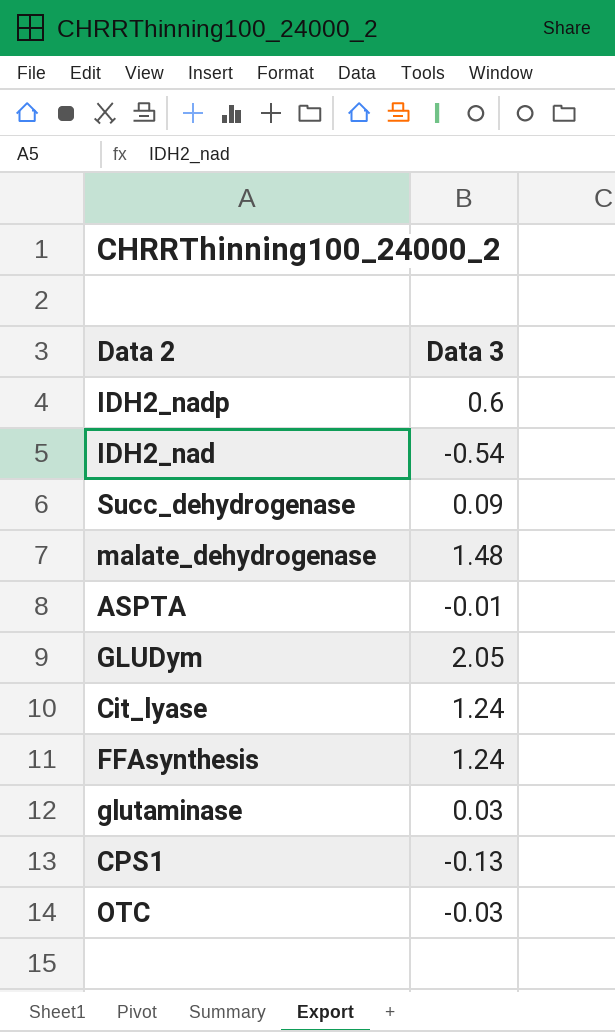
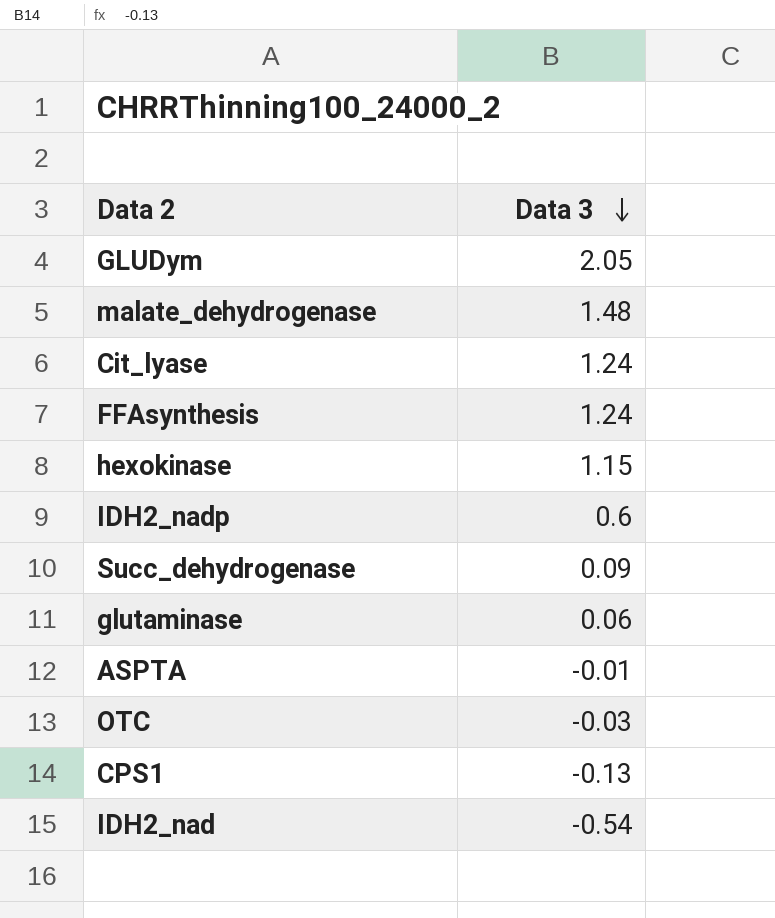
row order: none -> Data 3 descending
row hexokinase: none -> 1.15
glutaminase | Data 3: 0.03 -> 0.06

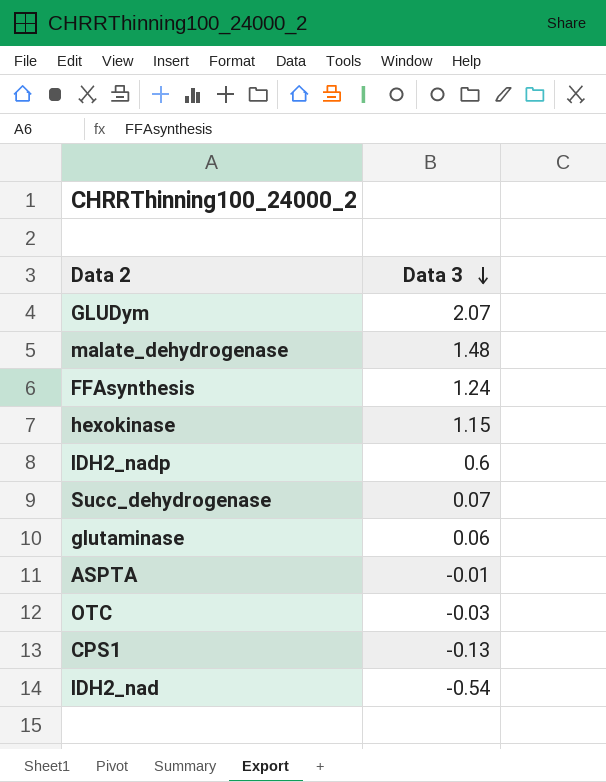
row Cit_lyase: 1.24 -> none
GLUDym | Data 3: 2.05 -> 2.07
Succ_dehydrogenase | Data 3: 0.09 -> 0.07

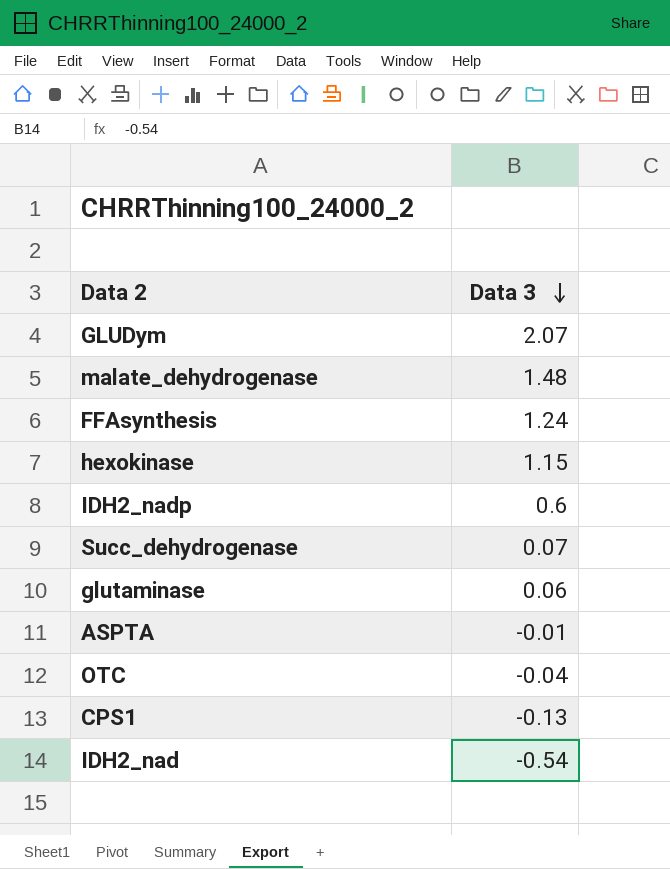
OTC | Data 3: -0.03 -> -0.04

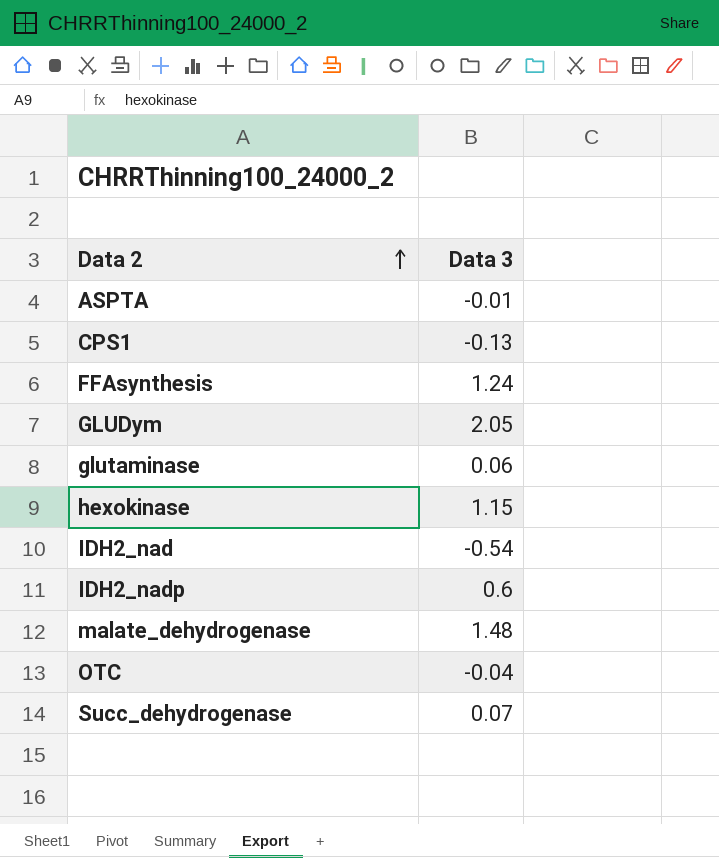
row order: Data 3 descending -> Data 2 ascending
GLUDym | Data 3: 2.07 -> 2.05

